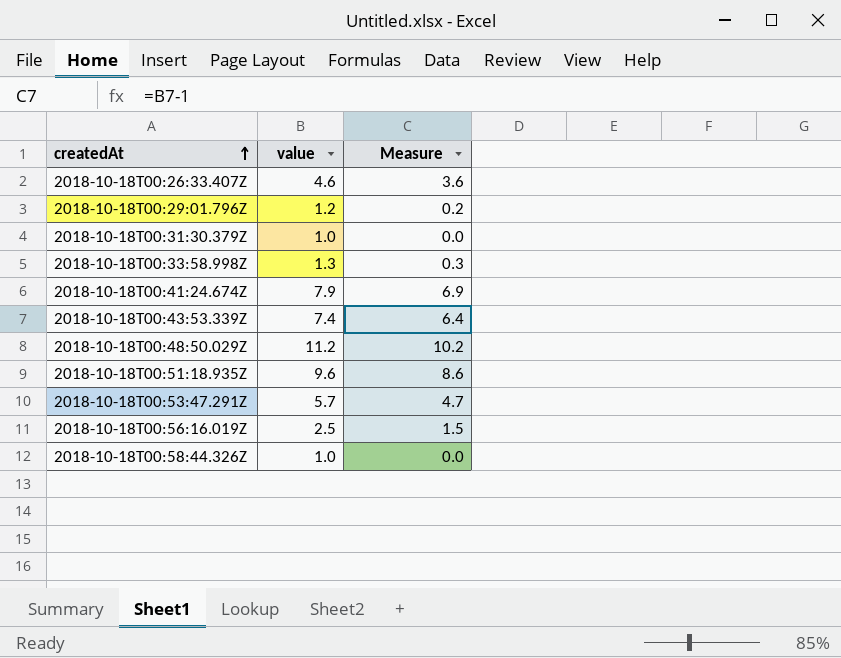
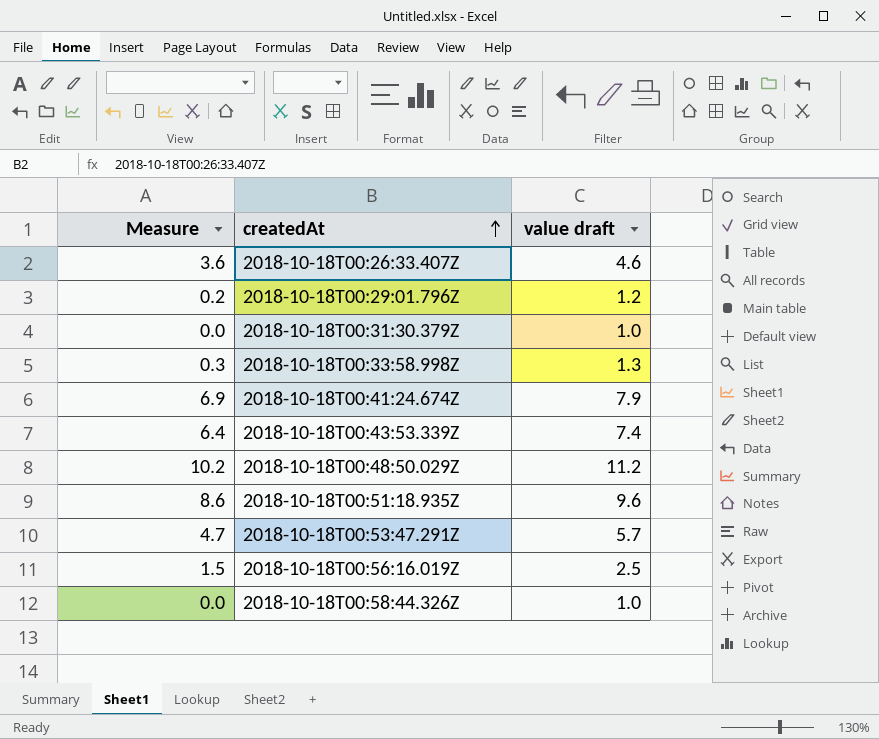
column Measure | position: 3 -> 1
column name: value -> value draft

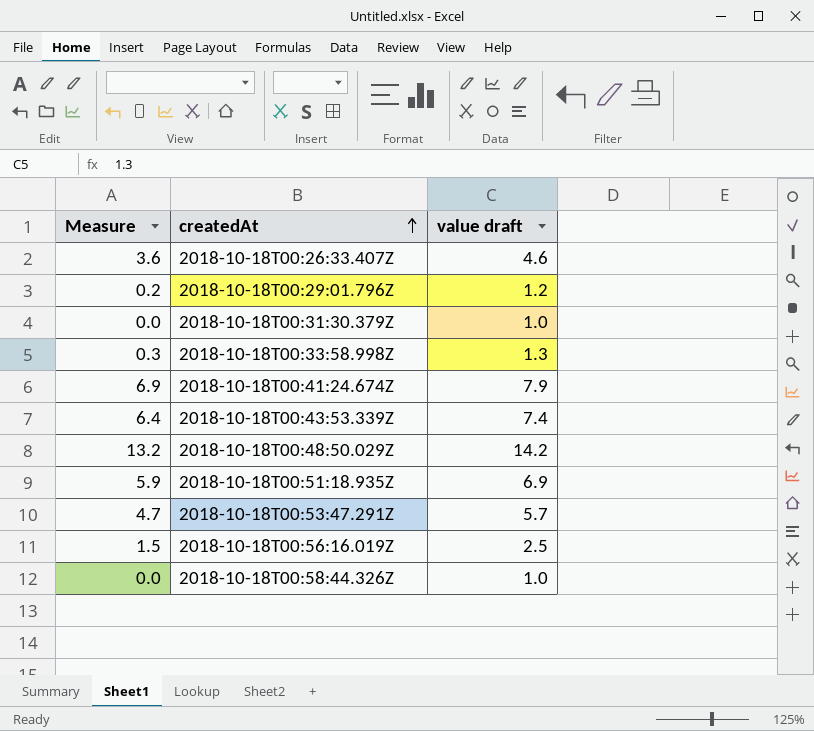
2018-10-18T00:48:50.029Z | Measure: 10.2 -> 13.2
2018-10-18T00:48:50.029Z | value draft: 11.2 -> 14.2
2018-10-18T00:51:18.935Z | Measure: 8.6 -> 5.9
2018-10-18T00:51:18.935Z | value draft: 9.6 -> 6.9

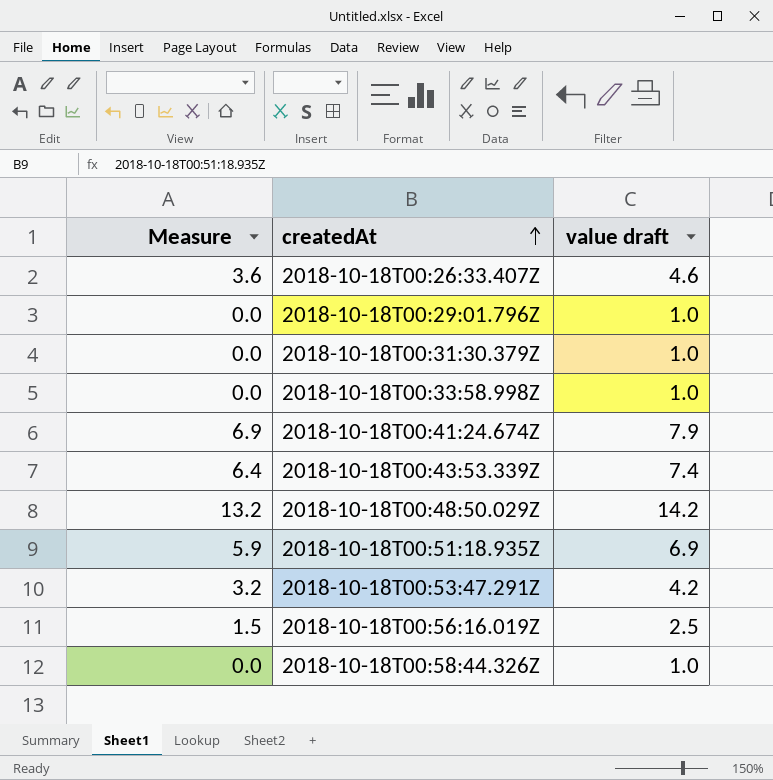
2018-10-18T00:29:01.796Z | Measure: 0.2 -> 0.0
2018-10-18T00:29:01.796Z | value draft: 1.2 -> 1.0
2018-10-18T00:33:58.998Z | Measure: 0.3 -> 0.0
2018-10-18T00:33:58.998Z | value draft: 1.3 -> 1.0
2018-10-18T00:53:47.291Z | Measure: 4.7 -> 3.2
2018-10-18T00:53:47.291Z | value draft: 5.7 -> 4.2

